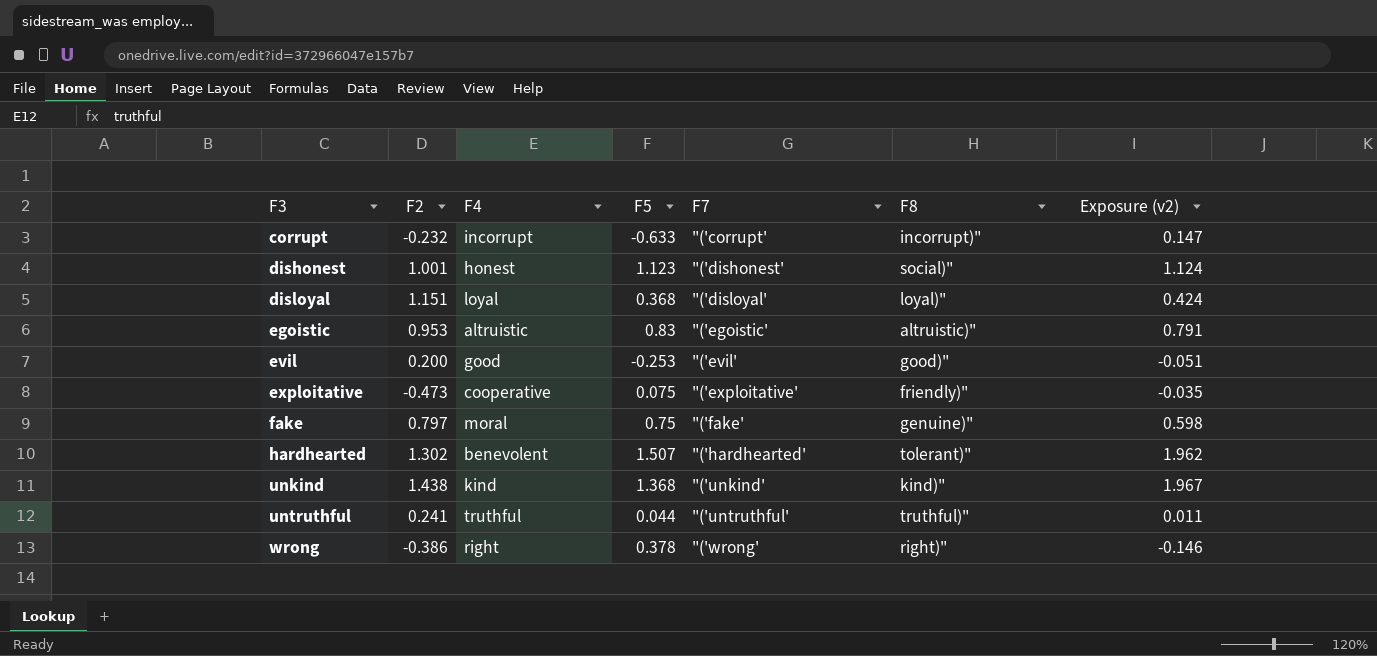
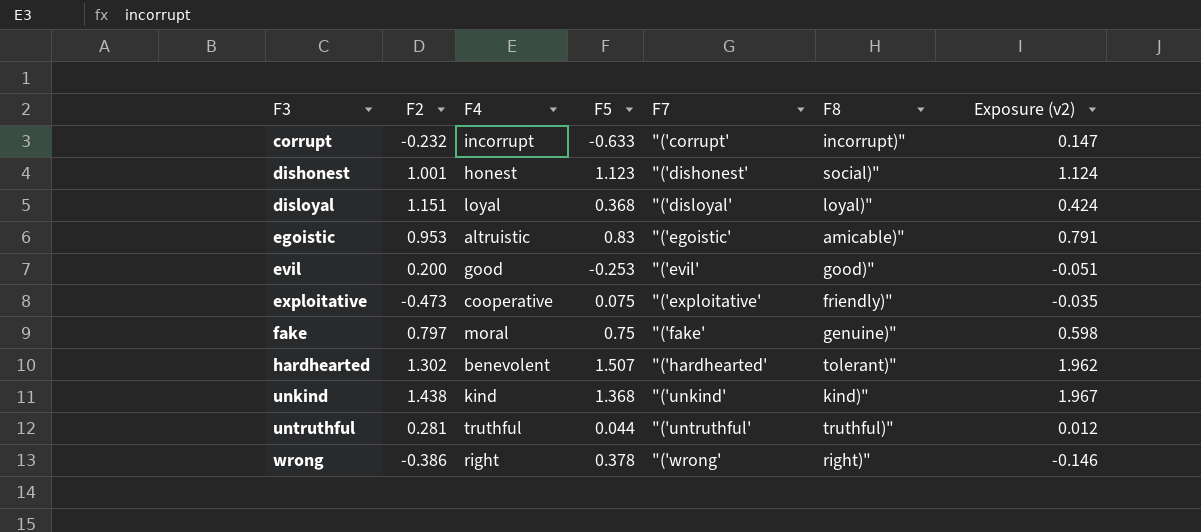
egoistic | F8: altruistic)" -> amicable)"
untruthful | F2: 0.241 -> 0.281
untruthful | Exposure (v2): 0.011 -> 0.012

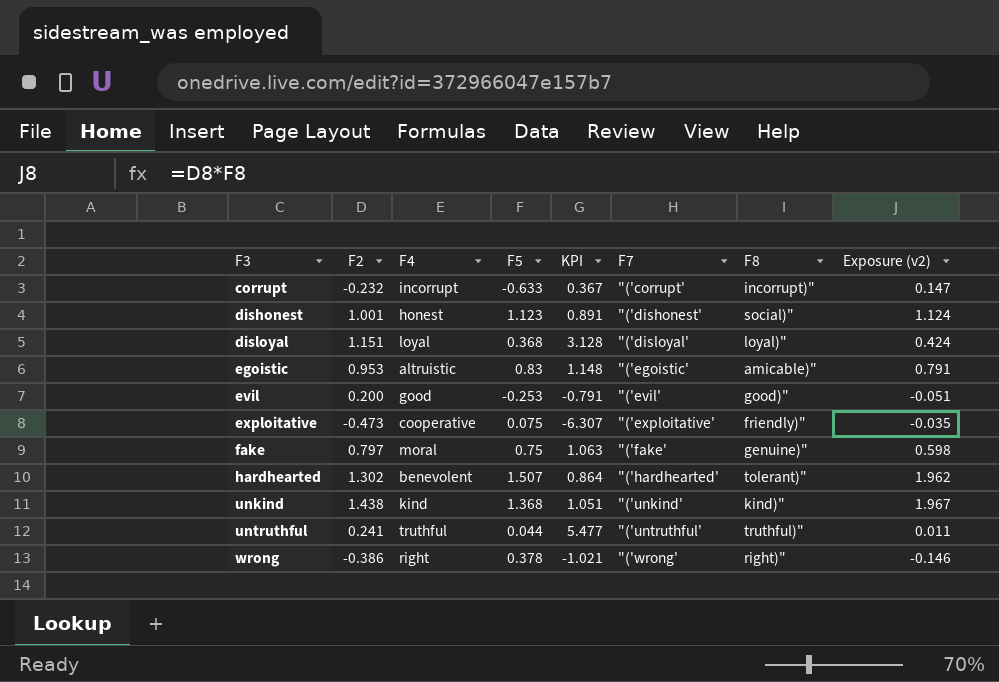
column KPI | formula: none -> [F2] / [F5]
untruthful | F2: 0.281 -> 0.241
untruthful | Exposure (v2): 0.012 -> 0.011

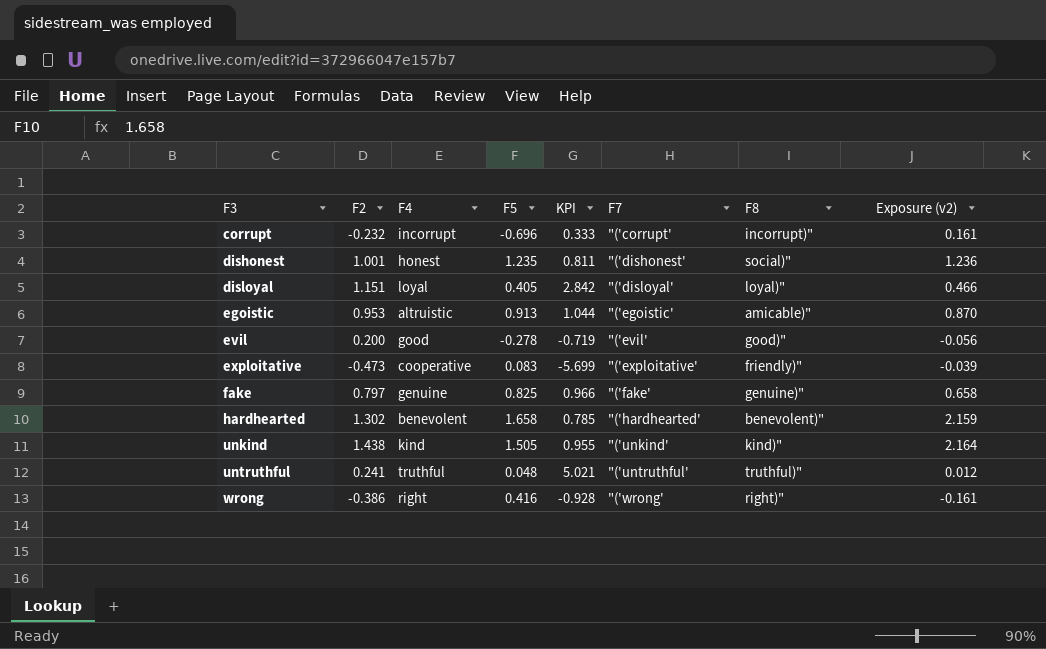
corrupt | F5: -0.633 -> -0.696
corrupt | KPI: 0.367 -> 0.333
corrupt | Exposure (v2): 0.147 -> 0.161
dishonest | F5: 1.123 -> 1.235
dishonest | KPI: 0.891 -> 0.811
dishonest | Exposure (v2): 1.124 -> 1.236
disloyal | F5: 0.368 -> 0.405
disloyal | KPI: 3.128 -> 2.842
disloyal | Exposure (v2): 0.424 -> 0.466
egoistic | F5: 0.83 -> 0.913
egoistic | KPI: 1.148 -> 1.044
egoistic | Exposure (v2): 0.791 -> 0.870
evil | F5: -0.253 -> -0.278
evil | KPI: -0.791 -> -0.719
evil | Exposure (v2): -0.051 -> -0.056
exploitative | F5: 0.075 -> 0.083
exploitative | KPI: -6.307 -> -5.699
exploitative | Exposure (v2): -0.035 -> -0.039
fake | F4: moral -> genuine
fake | F5: 0.75 -> 0.825
fake | KPI: 1.063 -> 0.966
fake | Exposure (v2): 0.598 -> 0.658
hardhearted | F5: 1.507 -> 1.658
hardhearted | KPI: 0.864 -> 0.785
hardhearted | F8: tolerant)" -> benevolent)"
hardhearted | Exposure (v2): 1.962 -> 2.159
unkind | F5: 1.368 -> 1.505
unkind | KPI: 1.051 -> 0.955
unkind | Exposure (v2): 1.967 -> 2.164
untruthful | F5: 0.044 -> 0.048
untruthful | KPI: 5.477 -> 5.021
untruthful | Exposure (v2): 0.011 -> 0.012
wrong | F5: 0.378 -> 0.416
wrong | KPI: -1.021 -> -0.928
wrong | Exposure (v2): -0.146 -> -0.161

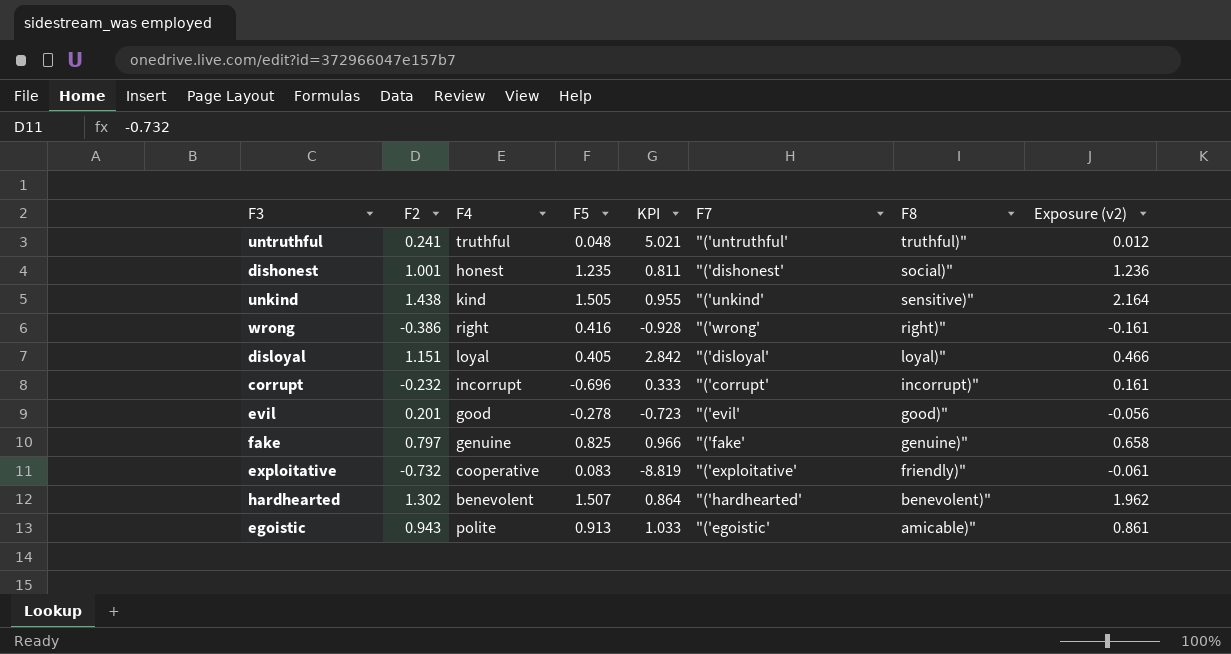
row order: F3 ascending -> F8 descending
unkind | F8: kind)" -> sensitive)"
evil | F2: 0.200 -> 0.201
evil | KPI: -0.719 -> -0.723
exploitative | F2: -0.473 -> -0.732
exploitative | KPI: -5.699 -> -8.819
exploitative | Exposure (v2): -0.039 -> -0.061
hardhearted | F5: 1.658 -> 1.507
hardhearted | KPI: 0.785 -> 0.864
hardhearted | Exposure (v2): 2.159 -> 1.962
egoistic | F2: 0.953 -> 0.943
egoistic | F4: altruistic -> polite
egoistic | KPI: 1.044 -> 1.033
egoistic | Exposure (v2): 0.870 -> 0.861

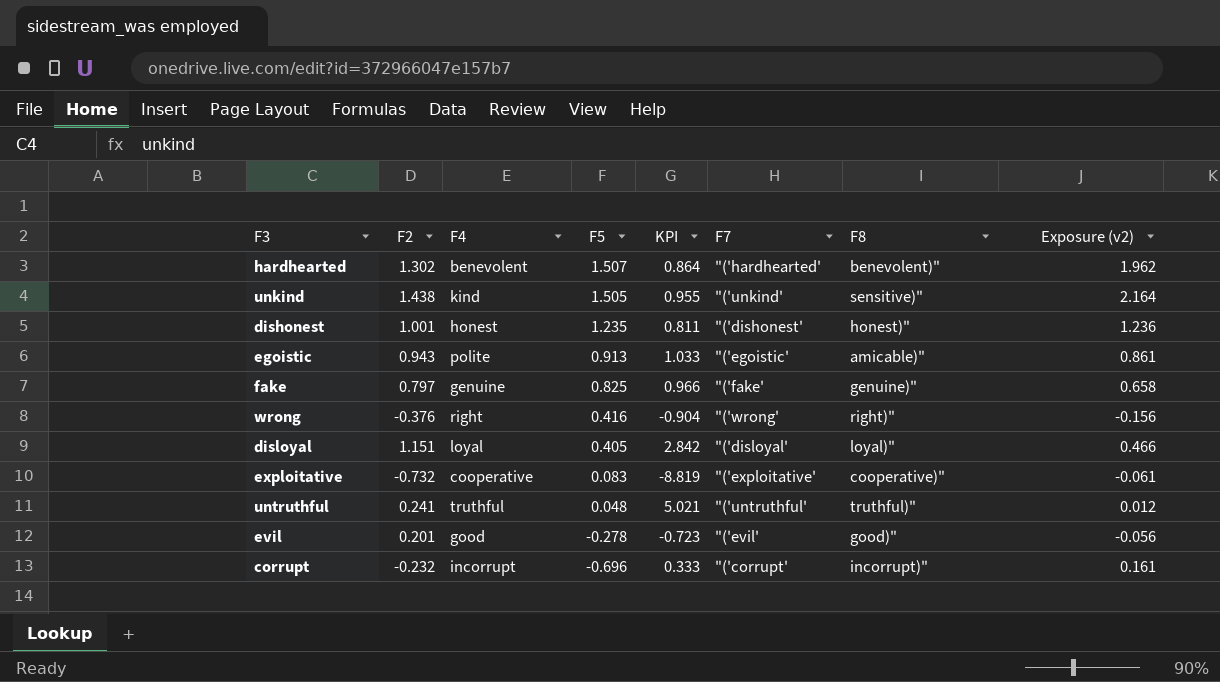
row order: F8 descending -> F5 descending
dishonest | F8: social)" -> honest)"
wrong | F2: -0.386 -> -0.376
wrong | KPI: -0.928 -> -0.904
wrong | Exposure (v2): -0.161 -> -0.156
exploitative | F8: friendly)" -> cooperative)"

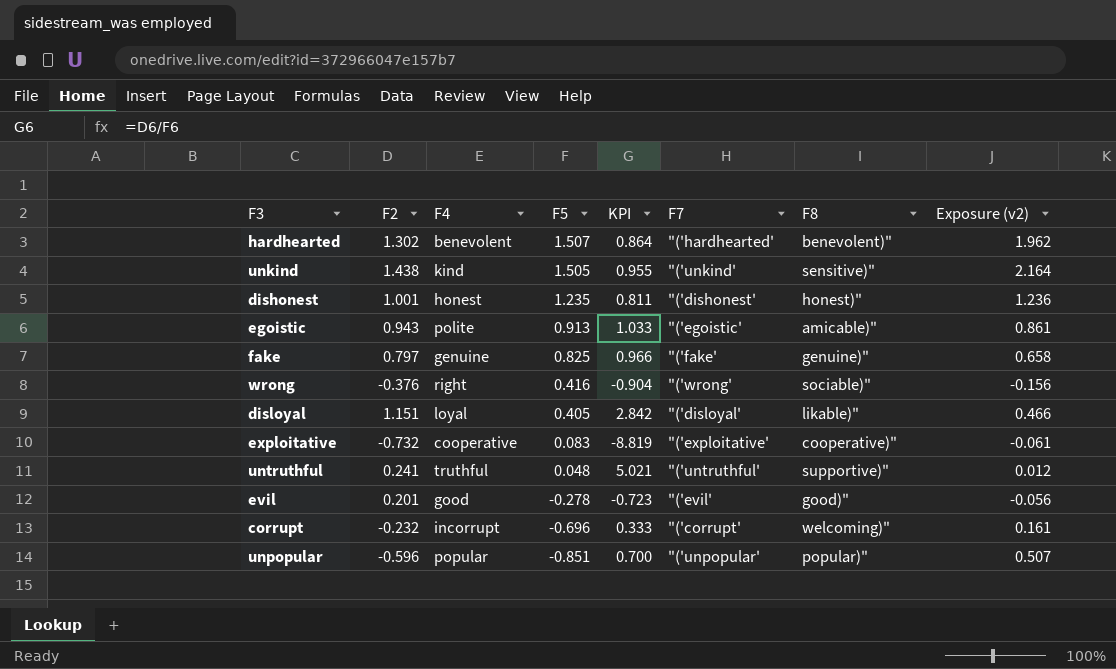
wrong | F8: right)" -> sociable)"
disloyal | F8: loyal)" -> likable)"
untruthful | F8: truthful)" -> supportive)"
corrupt | F8: incorrupt)" -> welcoming)"
row unpopular: none -> -0.596 | popular | -0.851 | 0.700 | "('unpopular' | popular)" | 0.507

